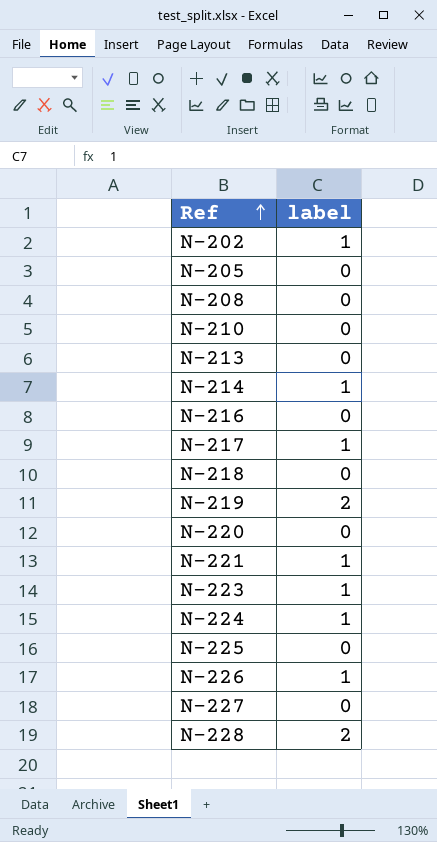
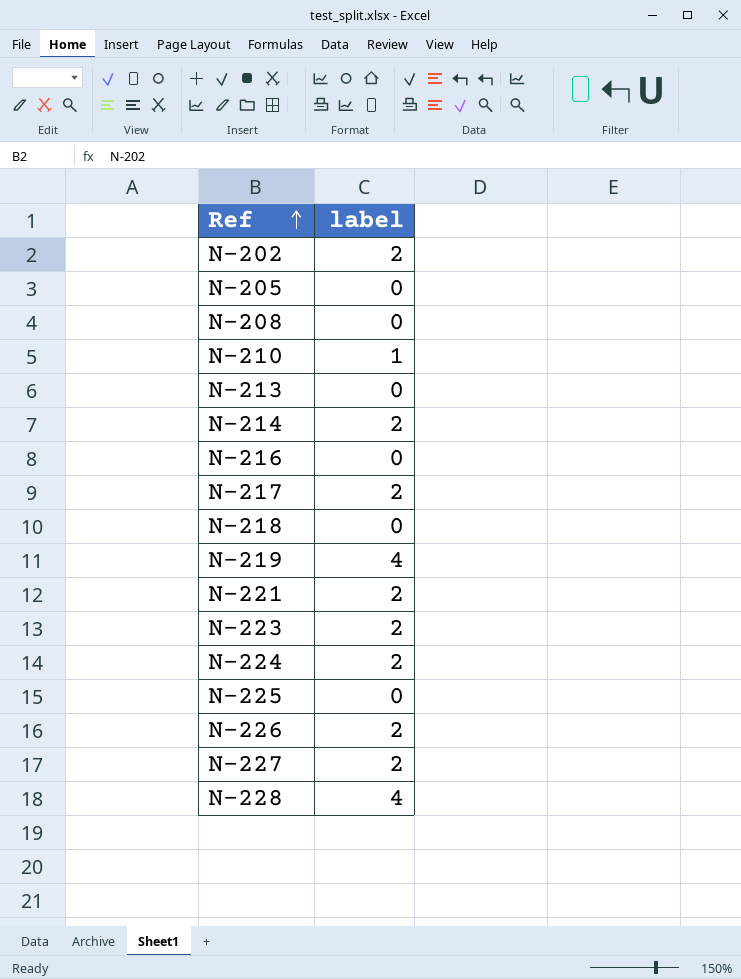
row N-220: 0 -> none
N-202 | label: 1 -> 2
N-210 | label: 0 -> 1
N-214 | label: 1 -> 2
N-217 | label: 1 -> 2
N-219 | label: 2 -> 4
N-221 | label: 1 -> 2
N-223 | label: 1 -> 2
N-224 | label: 1 -> 2
N-226 | label: 1 -> 2
N-227 | label: 0 -> 2
N-228 | label: 2 -> 4

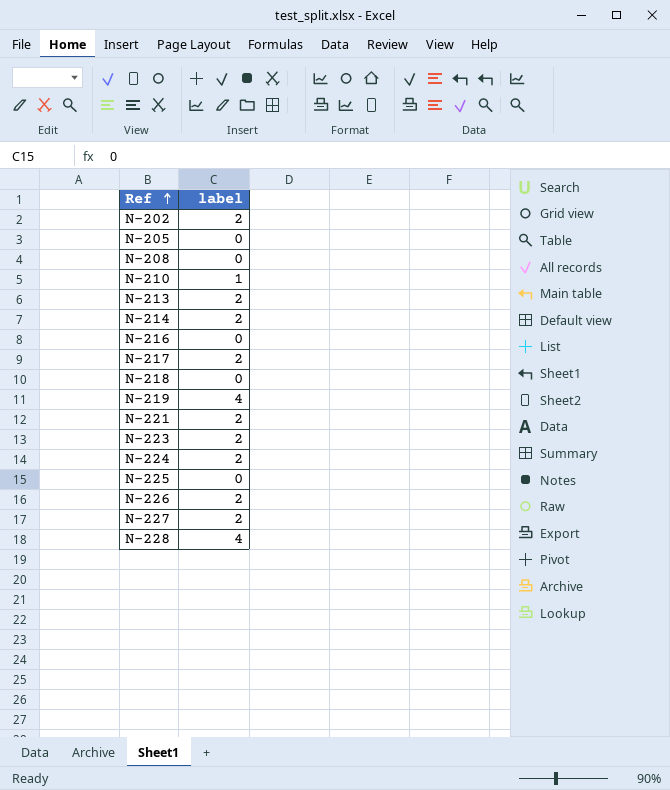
N-213 | label: 0 -> 2

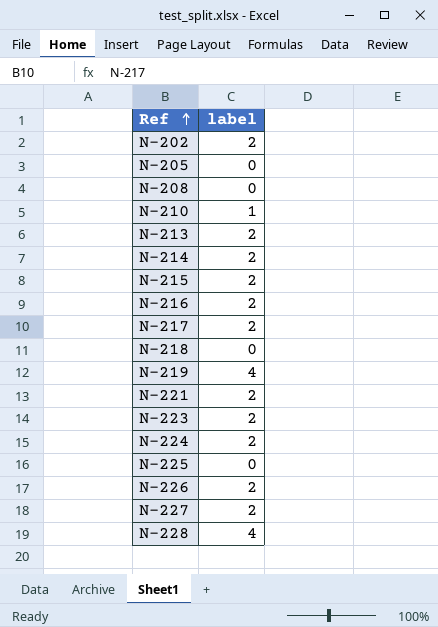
row N-215: none -> 2
N-216 | label: 0 -> 2

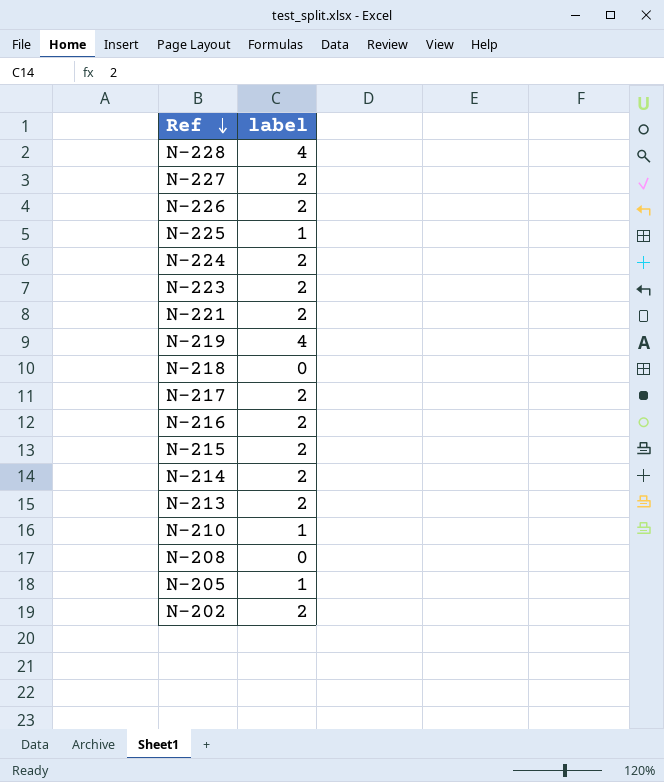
row order: Ref ascending -> Ref descending
N-225 | label: 0 -> 1
N-205 | label: 0 -> 1

